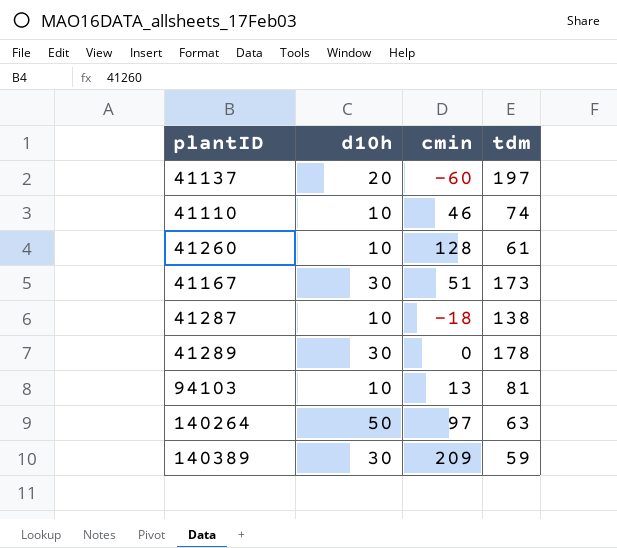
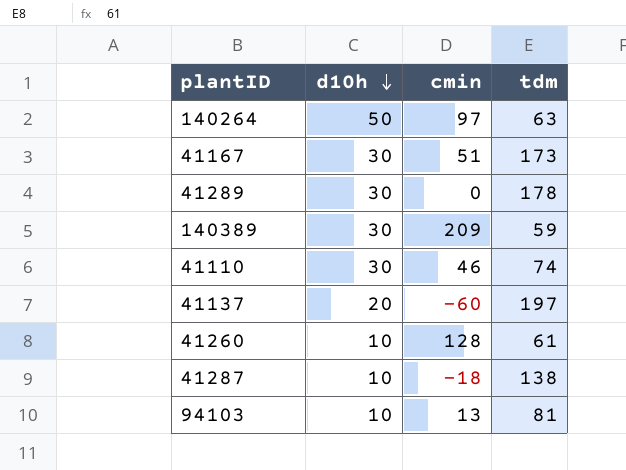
row order: none -> d10h descending
41110 | d10h: 10 -> 30

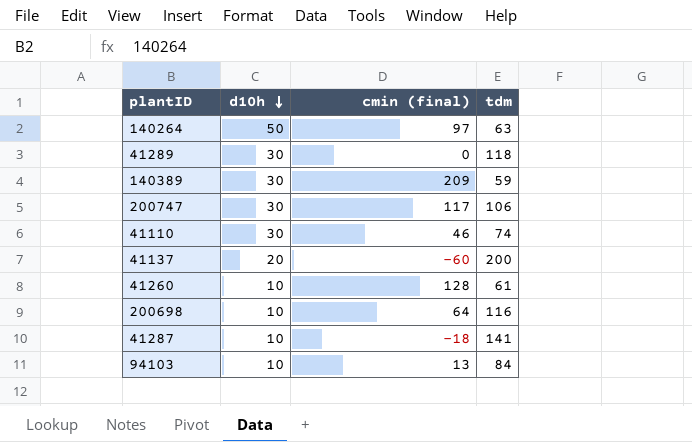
column name: cmin -> cmin (final)
row 41167: 30 | 51 | 173 -> none
41289 | tdm: 178 -> 118
row 200747: none -> 30 | 117 | 106
41137 | tdm: 197 -> 200
row 200698: none -> 10 | 64 | 116
41287 | tdm: 138 -> 141
94103 | tdm: 81 -> 84

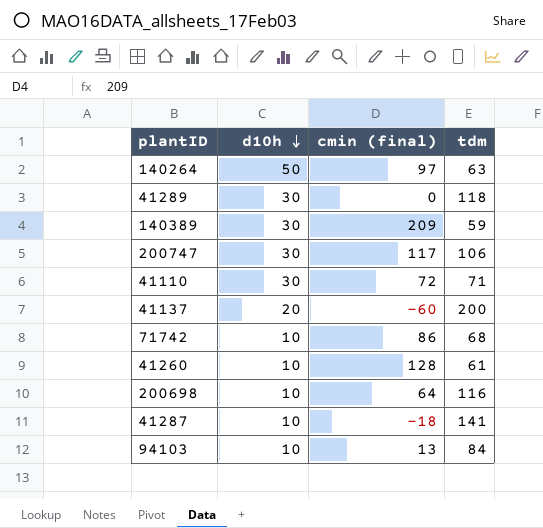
41110 | cmin (final): 46 -> 72
41110 | tdm: 74 -> 71
row 71742: none -> 10 | 86 | 68

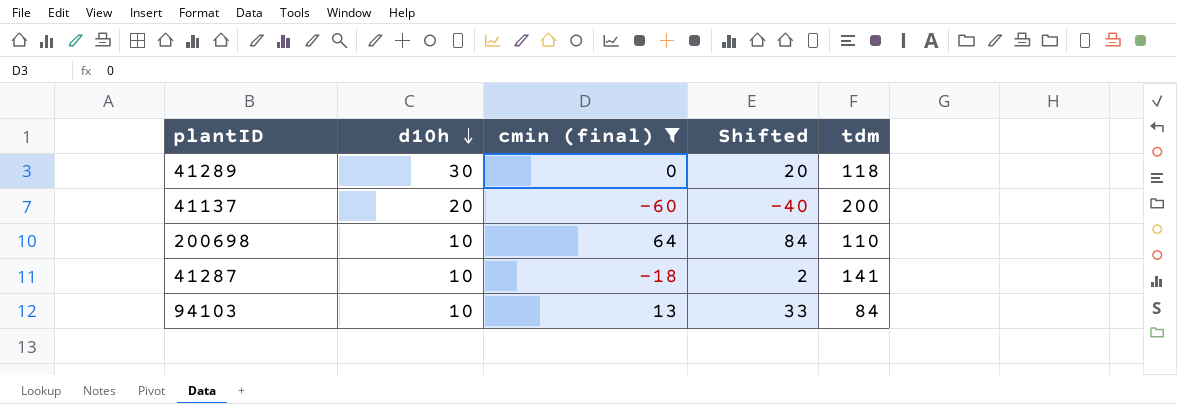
filter: none -> cmin (final) <= 64
column Shifted | formula: none -> [cmin (final)] + 20
200698 | tdm: 116 -> 110

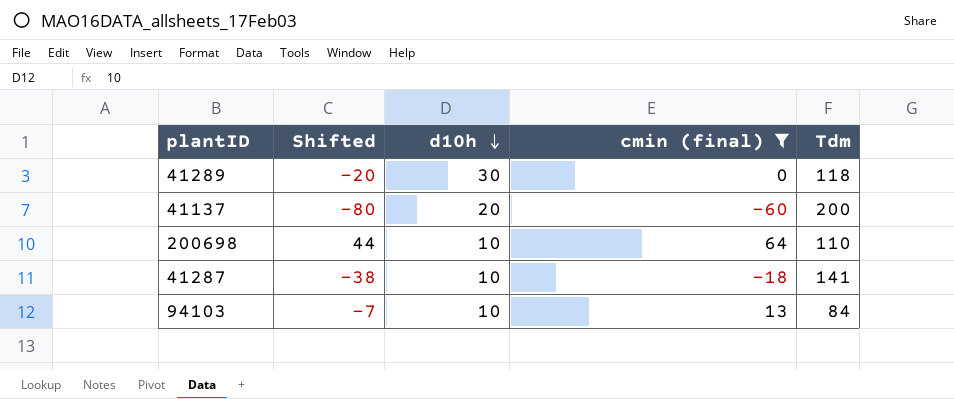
column Shifted | formula: [cmin (final)] + 20 -> [cmin (final)] - 20
column Shifted | position: 4 -> 2
column name: tdm -> Tdm

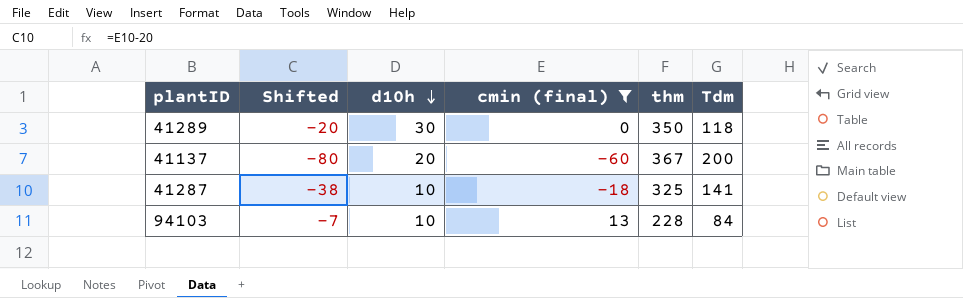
column thm | position: none -> 5
row 200698: 44 | 10 | 64 | 110 -> none

